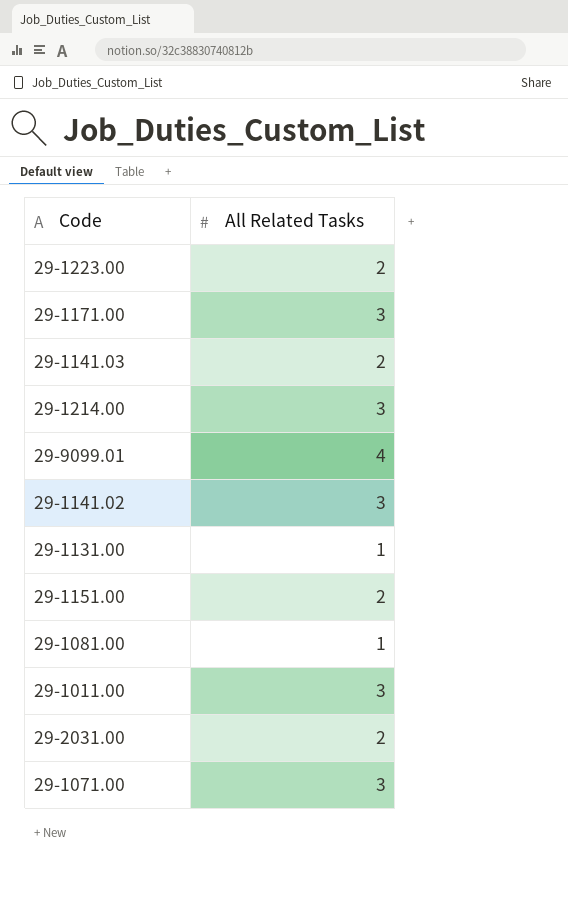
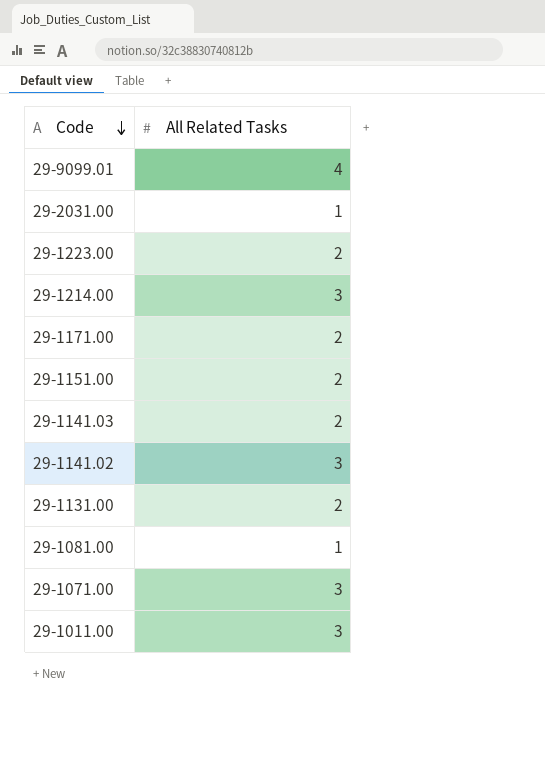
row order: none -> Code descending
29-2031.00 | All Related Tasks: 2 -> 1
29-1171.00 | All Related Tasks: 3 -> 2
29-1131.00 | All Related Tasks: 1 -> 2

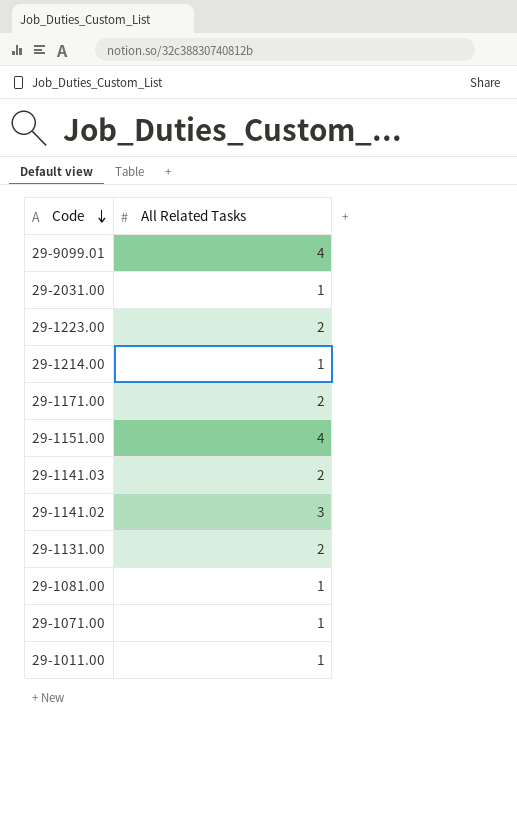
29-1214.00 | All Related Tasks: 3 -> 1
29-1151.00 | All Related Tasks: 2 -> 4
29-1071.00 | All Related Tasks: 3 -> 1
29-1011.00 | All Related Tasks: 3 -> 1

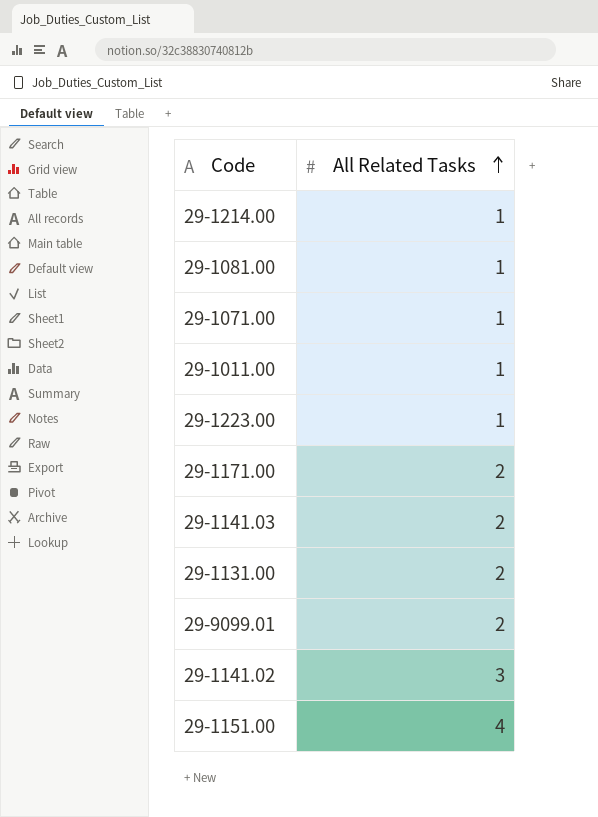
row order: Code descending -> All Related Tasks ascending
row 29-2031.00: 1 -> none
29-1223.00 | All Related Tasks: 2 -> 1
29-9099.01 | All Related Tasks: 4 -> 2

